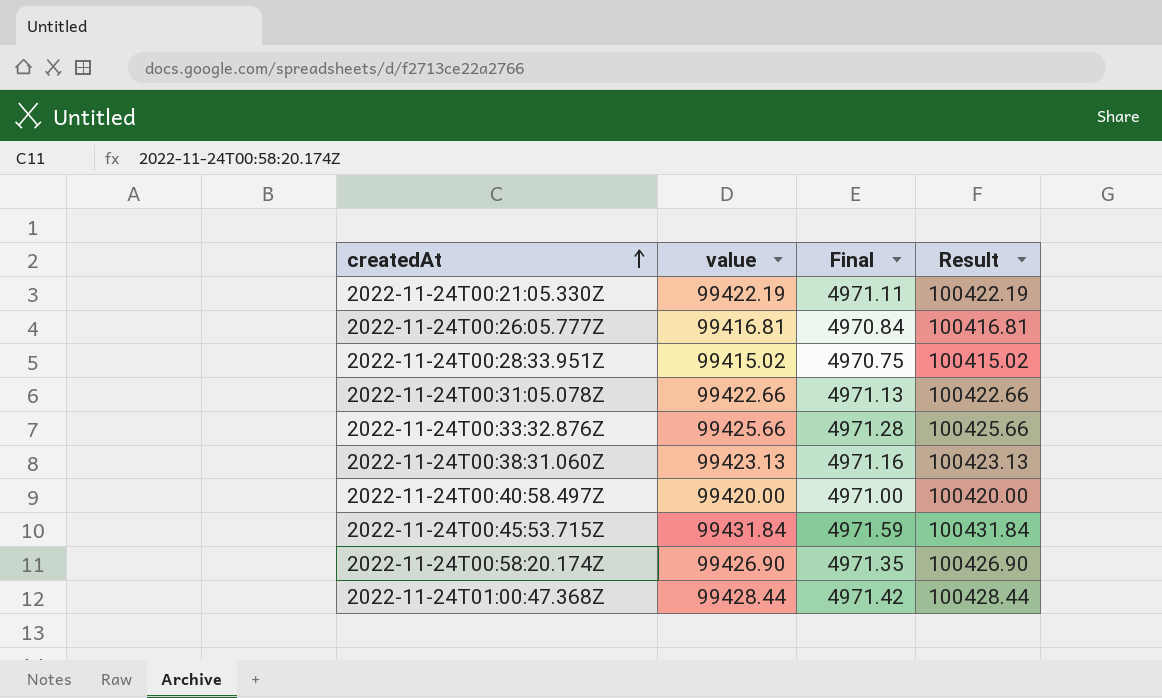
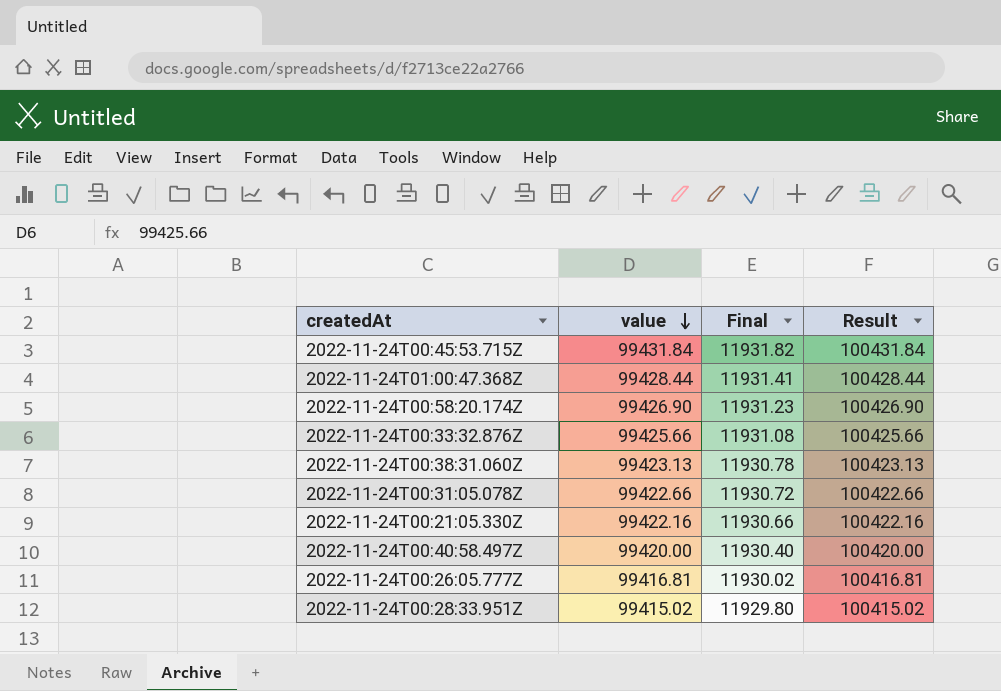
row order: createdAt ascending -> value descending
column Final | formula: [value] * 0.05 -> [value] * 0.12
2022-11-24T00:21:05.330Z | value: 99422.19 -> 99422.16
2022-11-24T00:21:05.330Z | Result: 100422.19 -> 100422.16

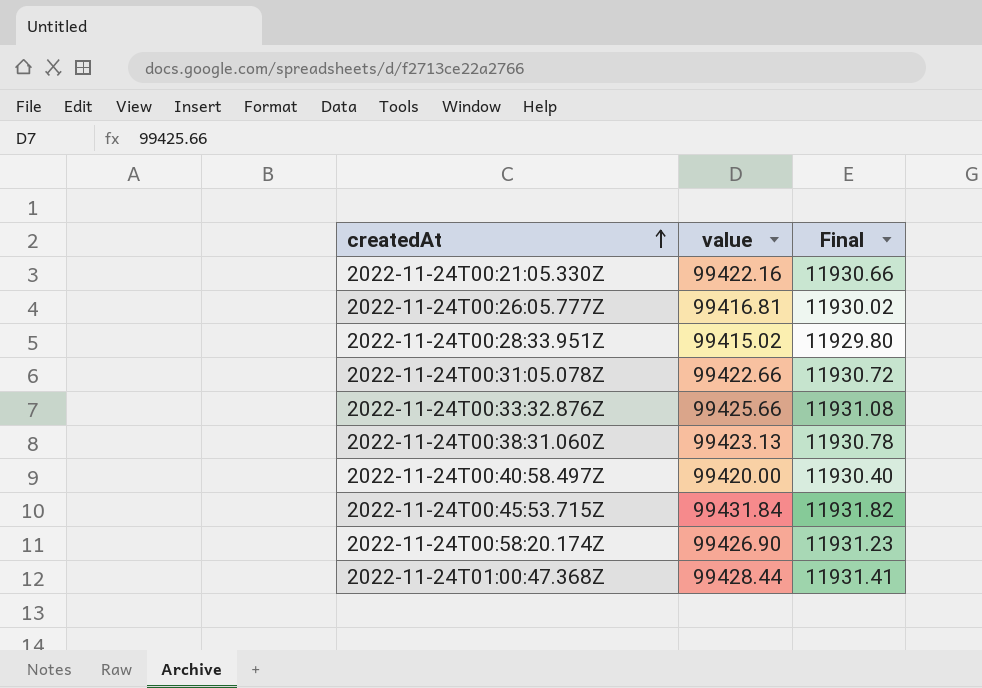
row order: value descending -> createdAt ascending
column Result | formula: [value] + 1000 -> none

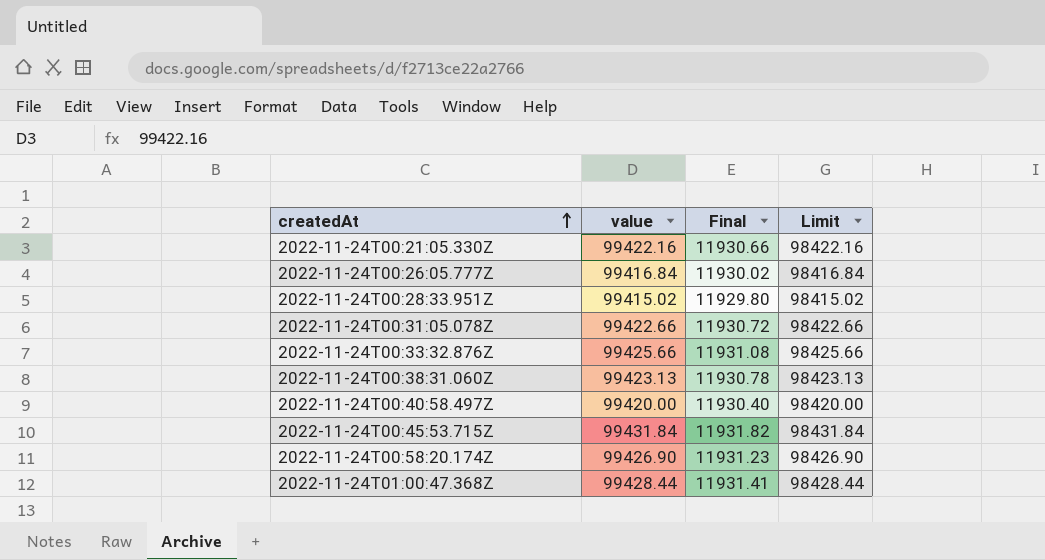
column Limit | formula: none -> [value] - 1000
2022-11-24T00:26:05.777Z | value: 99416.81 -> 99416.84

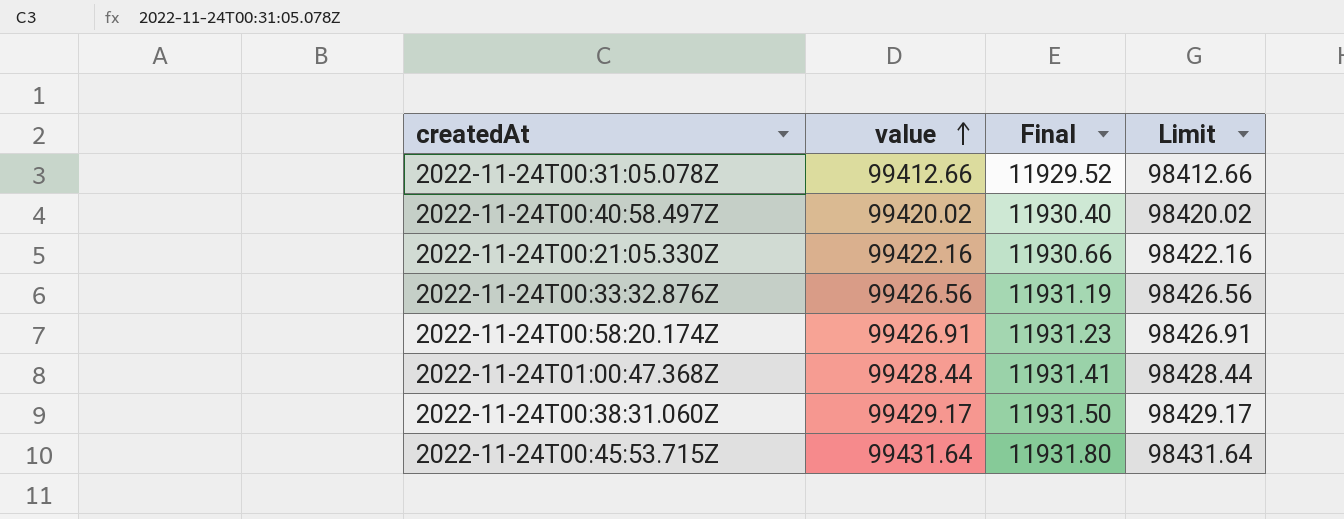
row order: createdAt ascending -> value ascending
row 2022-11-24T00:26:05.777Z: 99416.84 | 11930.02 | 98416.84 -> none
row 2022-11-24T00:28:33.951Z: 99415.02 | 11929.80 | 98415.02 -> none
2022-11-24T00:31:05.078Z | value: 99422.66 -> 99412.66
2022-11-24T00:31:05.078Z | Final: 11930.72 -> 11929.52
2022-11-24T00:31:05.078Z | Limit: 98422.66 -> 98412.66
2022-11-24T00:40:58.497Z | value: 99420.00 -> 99420.02
2022-11-24T00:40:58.497Z | Limit: 98420.00 -> 98420.02
2022-11-24T00:33:32.876Z | value: 99425.66 -> 99426.56
2022-11-24T00:33:32.876Z | Final: 11931.08 -> 11931.19
2022-11-24T00:33:32.876Z | Limit: 98425.66 -> 98426.56
2022-11-24T00:58:20.174Z | value: 99426.90 -> 99426.91
2022-11-24T00:58:20.174Z | Limit: 98426.90 -> 98426.91
2022-11-24T00:38:31.060Z | value: 99423.13 -> 99429.17
2022-11-24T00:38:31.060Z | Final: 11930.78 -> 11931.50
2022-11-24T00:38:31.060Z | Limit: 98423.13 -> 98429.17
2022-11-24T00:45:53.715Z | value: 99431.84 -> 99431.64
2022-11-24T00:45:53.715Z | Final: 11931.82 -> 11931.80
2022-11-24T00:45:53.715Z | Limit: 98431.84 -> 98431.64

